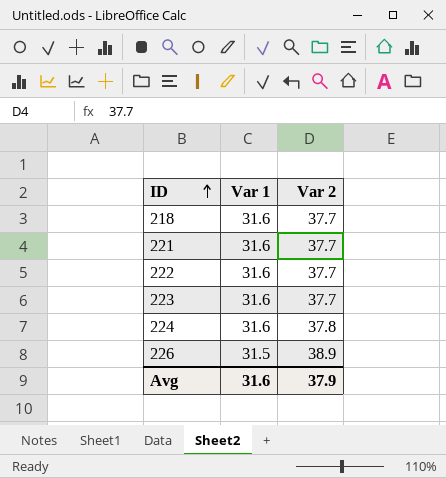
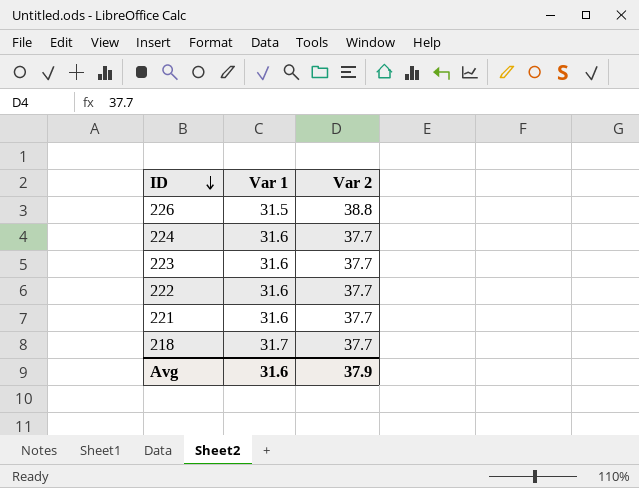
row order: ID ascending -> ID descending
226 | Var 2: 38.9 -> 38.8
224 | Var 2: 37.8 -> 37.7
218 | Var 1: 31.6 -> 31.7

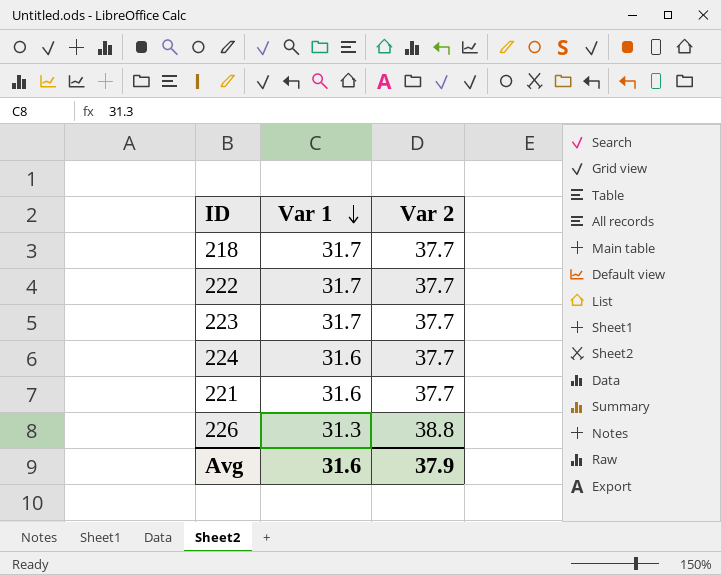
row order: ID descending -> Var 1 descending
222 | Var 1: 31.6 -> 31.7
223 | Var 1: 31.6 -> 31.7
226 | Var 1: 31.5 -> 31.3

